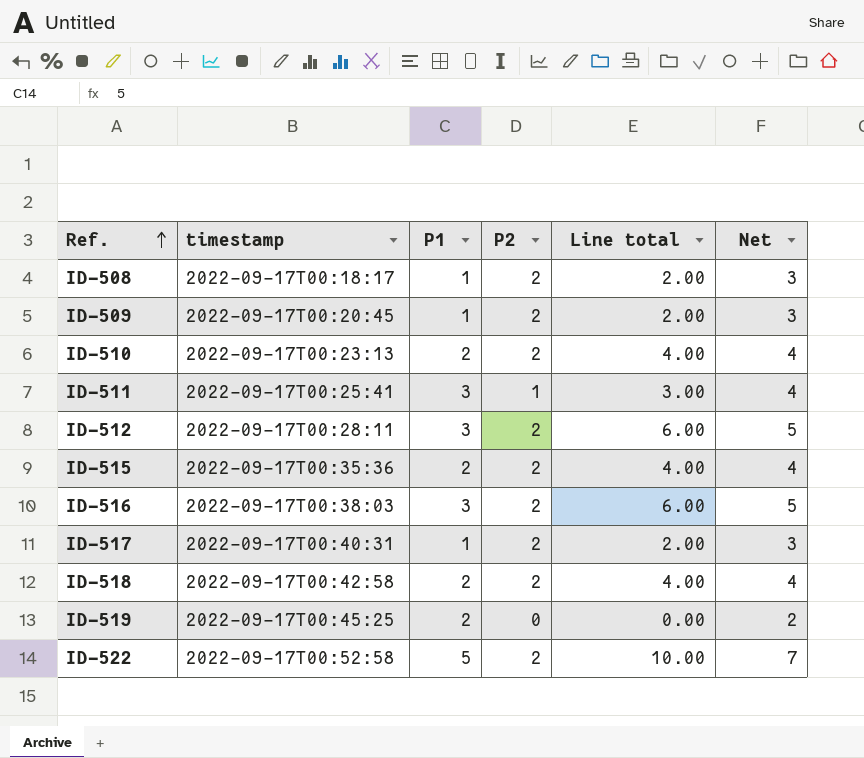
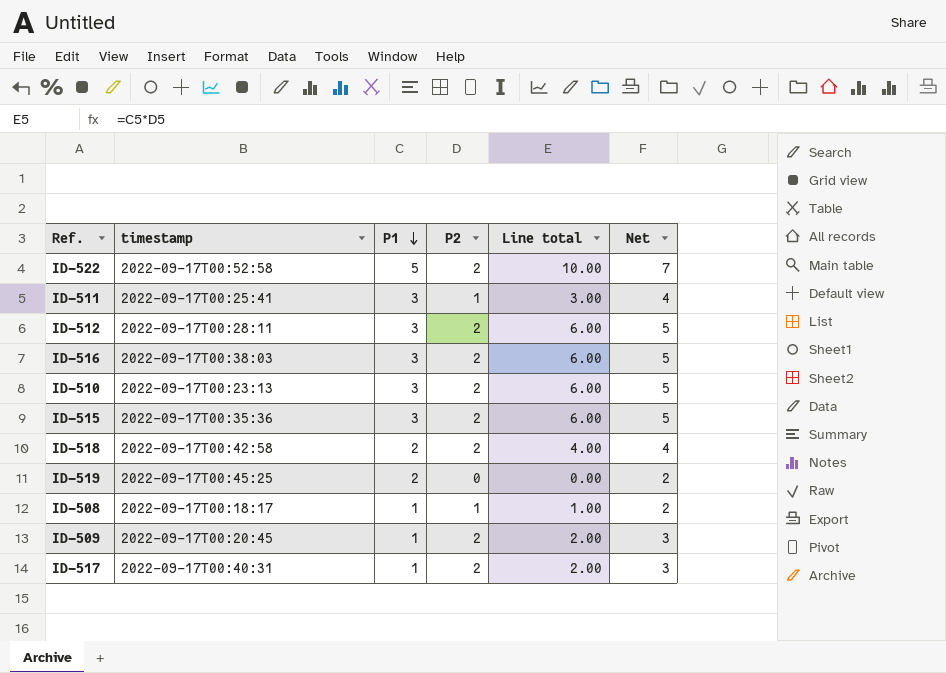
row order: Ref. ascending -> P1 descending
ID-510 | P1: 2 -> 3
ID-510 | Line total: 4.00 -> 6.00
ID-510 | Net: 4 -> 5
ID-515 | P1: 2 -> 3
ID-515 | Line total: 4.00 -> 6.00
ID-515 | Net: 4 -> 5
ID-508 | P2: 2 -> 1
ID-508 | Line total: 2.00 -> 1.00
ID-508 | Net: 3 -> 2

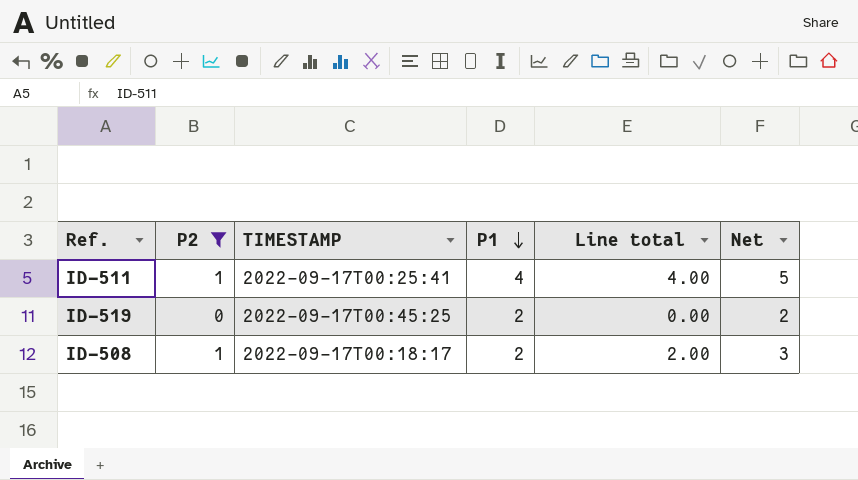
filter: none -> P2 != 2
column P2 | position: 4 -> 2
column name: timestamp -> TIMESTAMP
ID-511 | P1: 3 -> 4
ID-511 | Line total: 3.00 -> 4.00
ID-511 | Net: 4 -> 5
ID-508 | P1: 1 -> 2
ID-508 | Line total: 1.00 -> 2.00
ID-508 | Net: 2 -> 3

